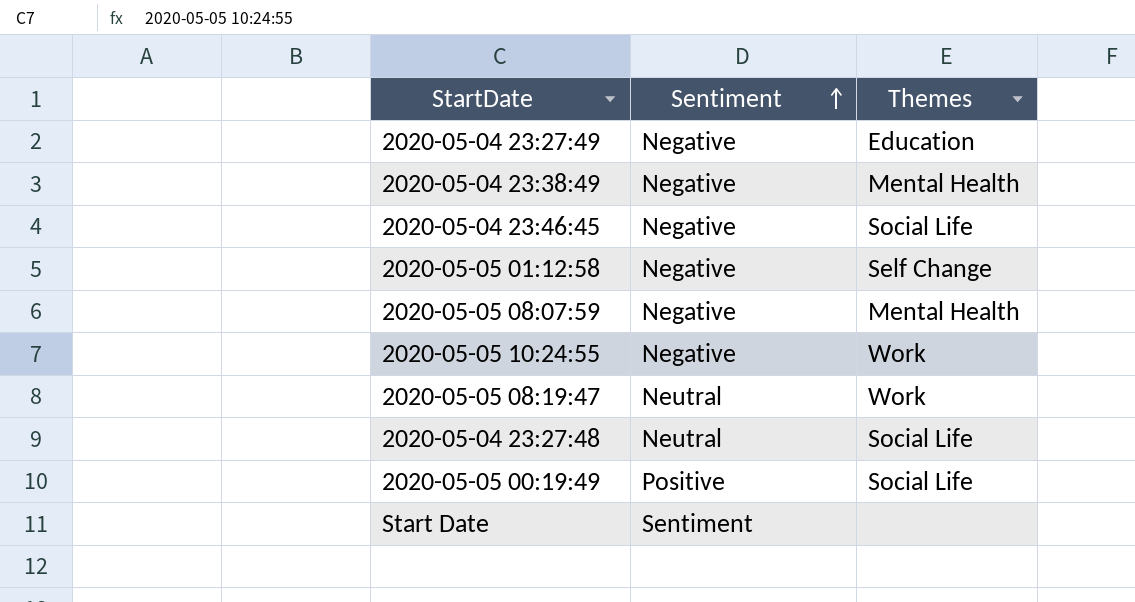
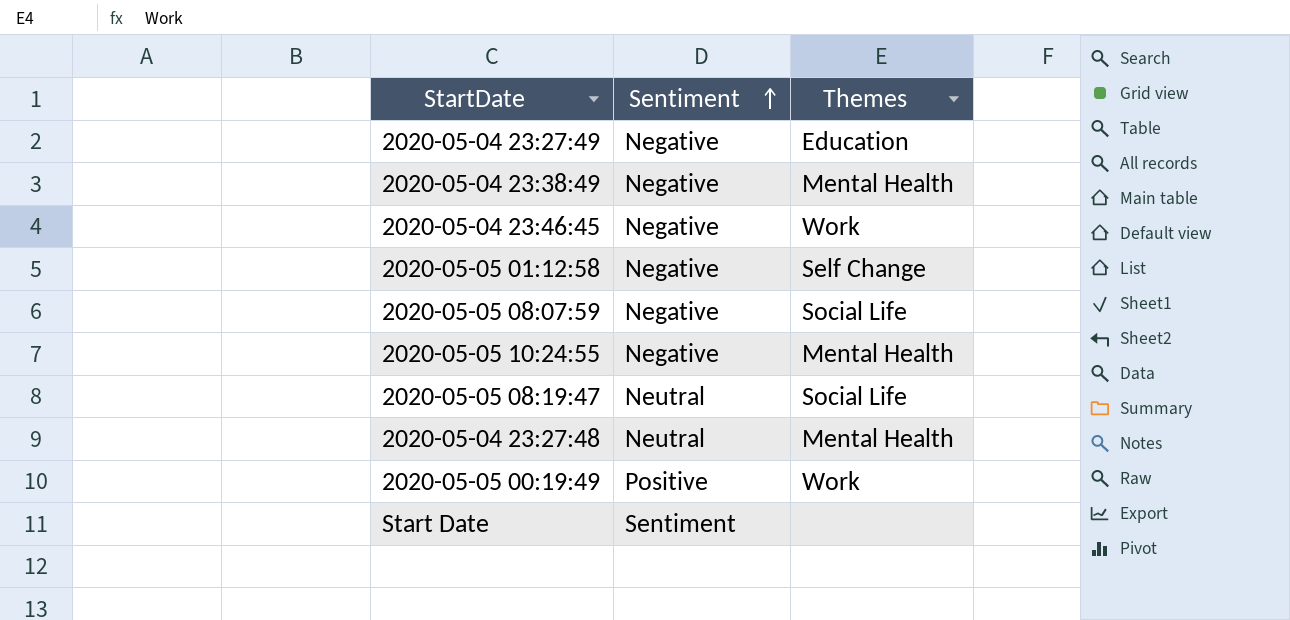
2020-05-04 23:46:45 | Themes: Social Life -> Work
2020-05-05 08:07:59 | Themes: Mental Health -> Social Life
2020-05-05 10:24:55 | Themes: Work -> Mental Health
2020-05-05 08:19:47 | Themes: Work -> Social Life
2020-05-04 23:27:48 | Themes: Social Life -> Mental Health
2020-05-05 00:19:49 | Themes: Social Life -> Work

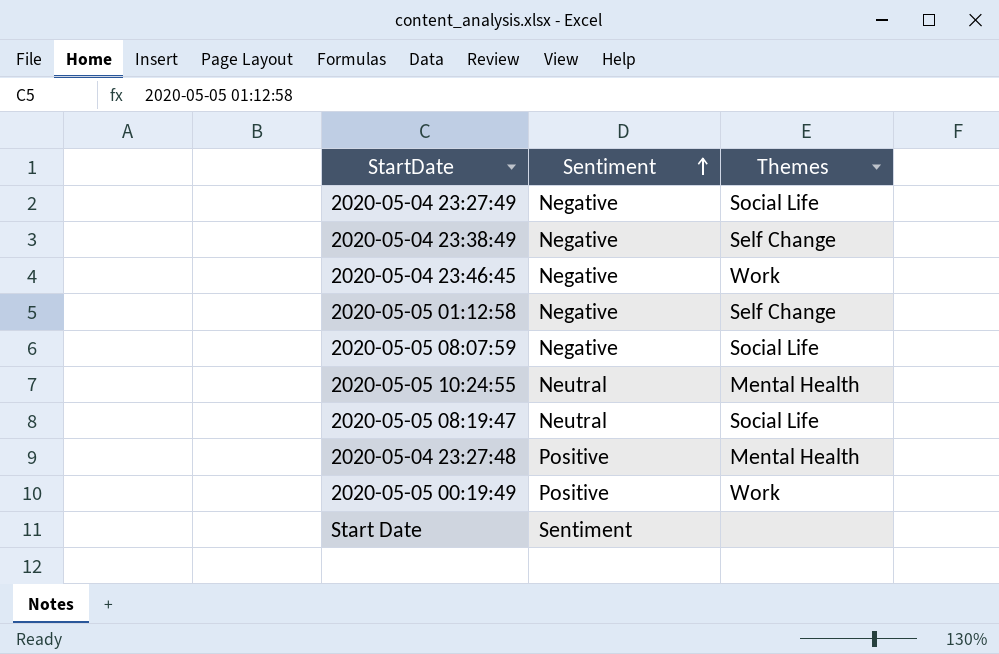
2020-05-04 23:27:49 | Themes: Education -> Social Life
2020-05-04 23:38:49 | Themes: Mental Health -> Self Change
2020-05-05 10:24:55 | Sentiment: Negative -> Neutral
2020-05-04 23:27:48 | Sentiment: Neutral -> Positive

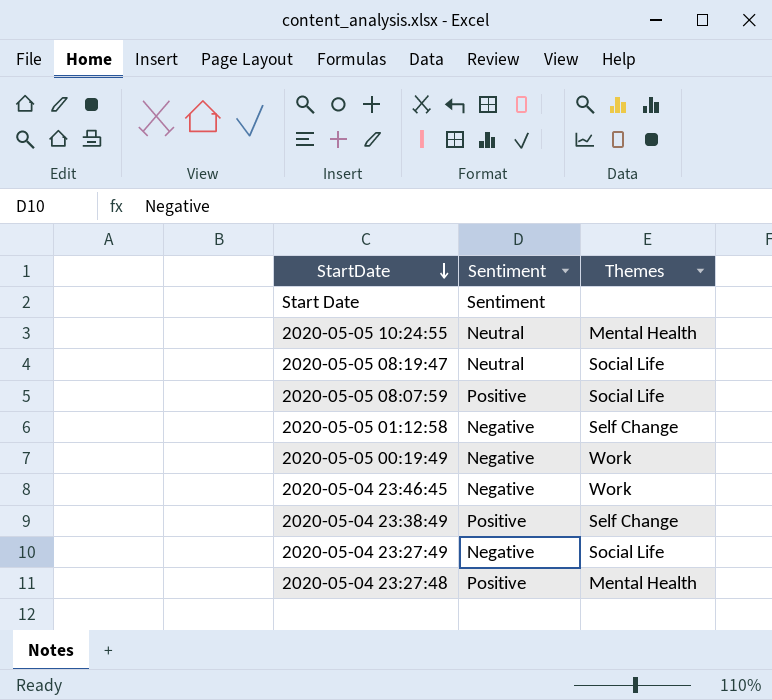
row order: Sentiment ascending -> StartDate descending
2020-05-05 08:07:59 | Sentiment: Negative -> Positive
2020-05-05 00:19:49 | Sentiment: Positive -> Negative
2020-05-04 23:38:49 | Sentiment: Negative -> Positive

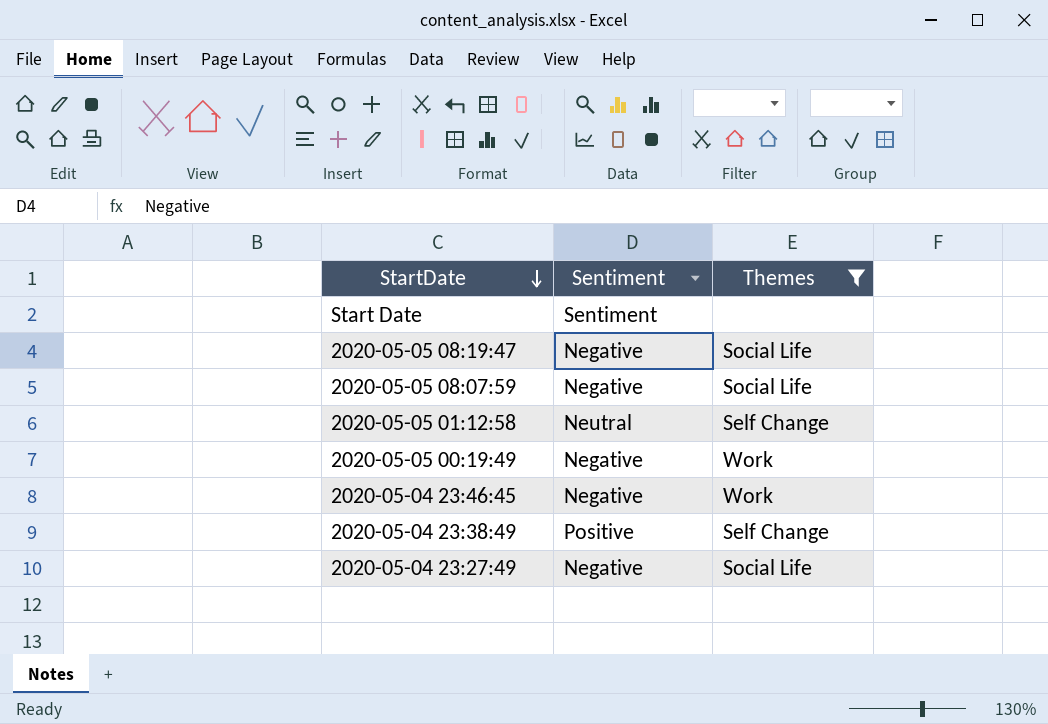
filter: none -> Themes != Mental Health
2020-05-05 08:19:47 | Sentiment: Neutral -> Negative
2020-05-05 08:07:59 | Sentiment: Positive -> Negative
2020-05-05 01:12:58 | Sentiment: Negative -> Neutral

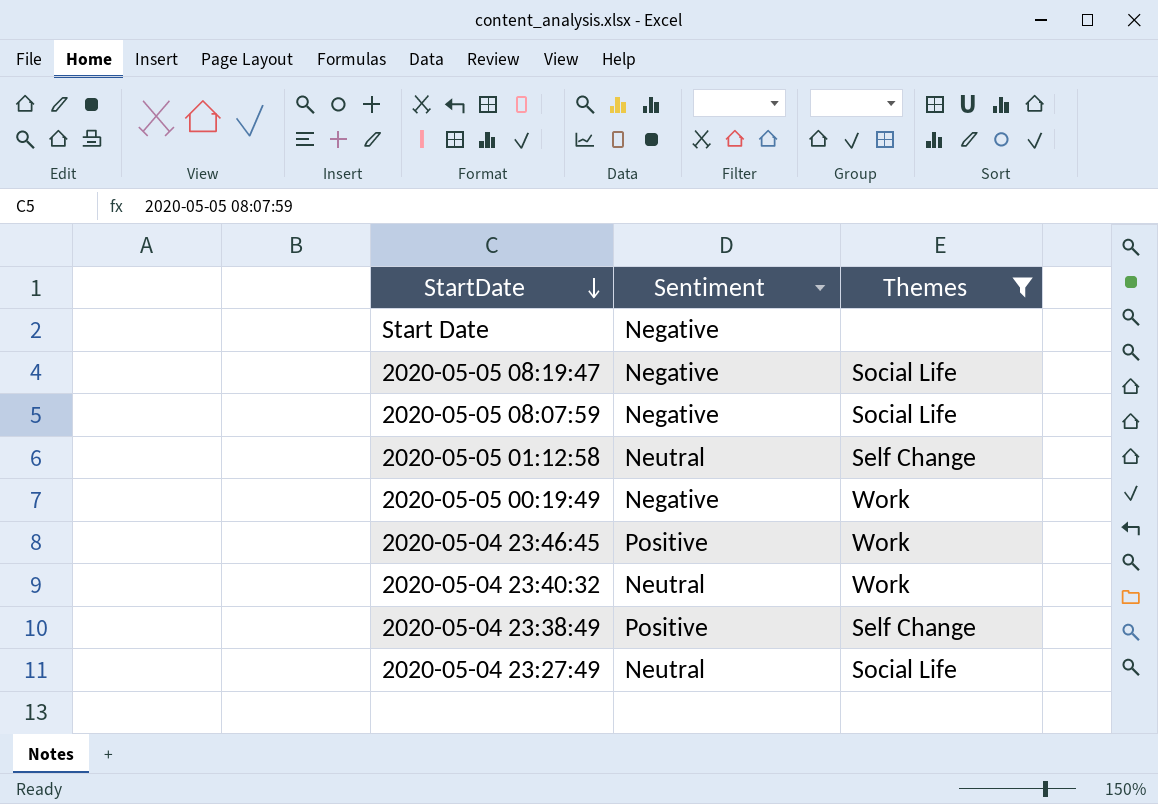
Start Date | Sentiment: Sentiment -> Negative
2020-05-04 23:46:45 | Sentiment: Negative -> Positive
row 2020-05-04 23:40:32: none -> Neutral | Work
2020-05-04 23:27:49 | Sentiment: Negative -> Neutral

